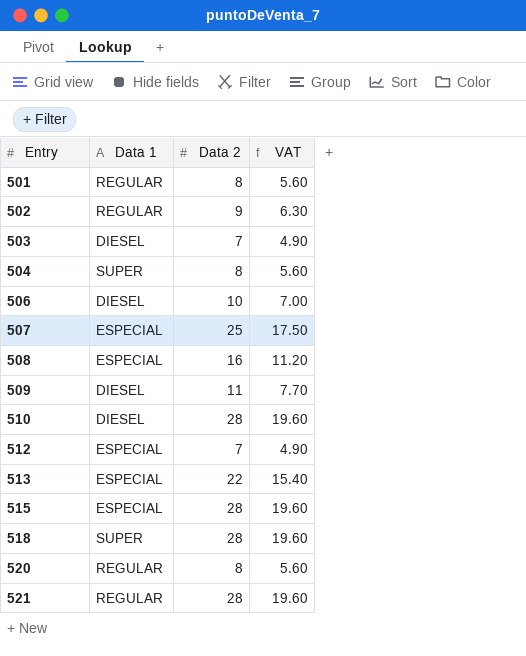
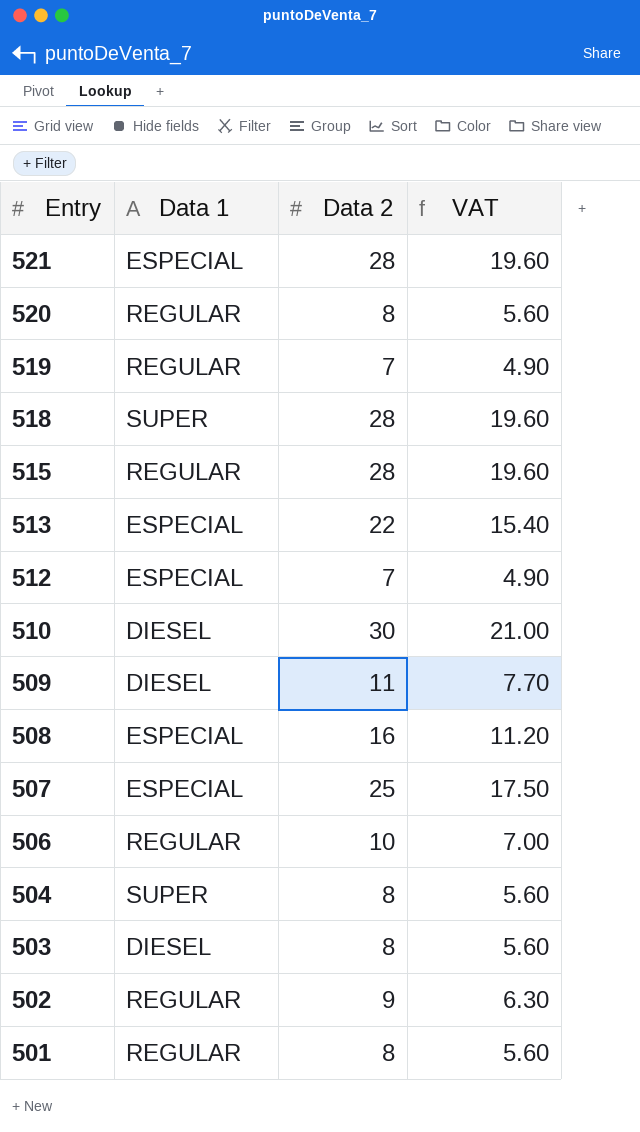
row order: Entry ascending -> Entry descending
521 | Data 1: REGULAR -> ESPECIAL
row 519: none -> REGULAR | 7 | 4.90
515 | Data 1: ESPECIAL -> REGULAR
510 | Data 2: 28 -> 30
510 | VAT: 19.60 -> 21.00
506 | Data 1: DIESEL -> REGULAR
503 | Data 2: 7 -> 8
503 | VAT: 4.90 -> 5.60

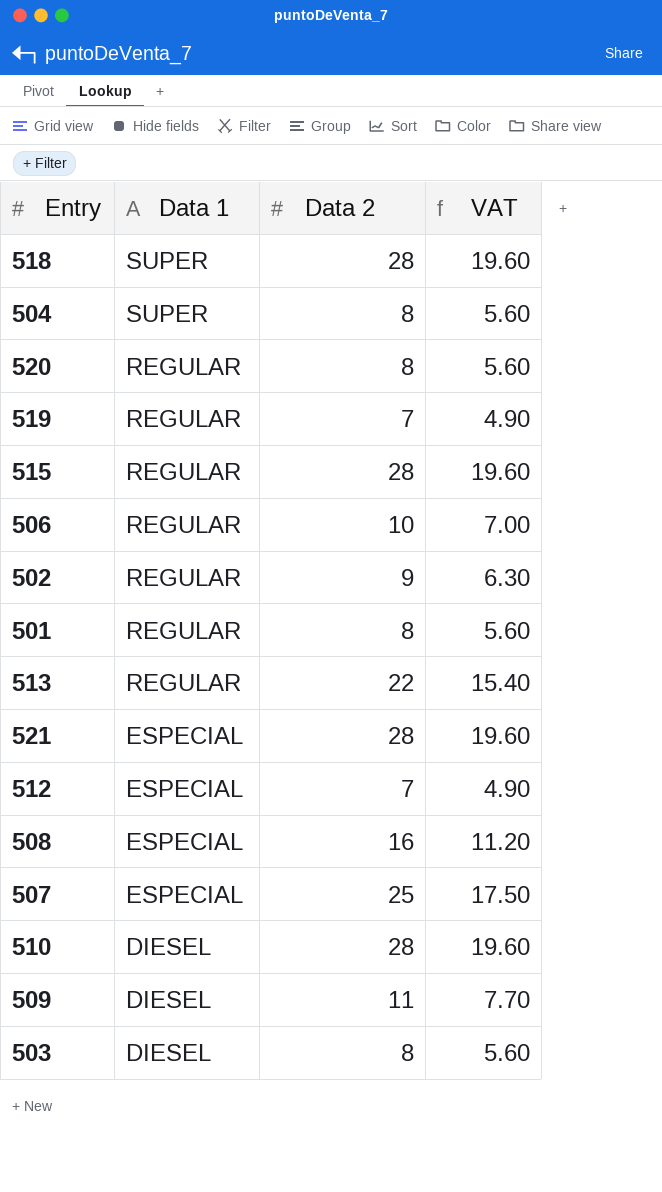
row order: Entry descending -> Data 1 descending
513 | Data 1: ESPECIAL -> REGULAR
510 | Data 2: 30 -> 28
510 | VAT: 21.00 -> 19.60

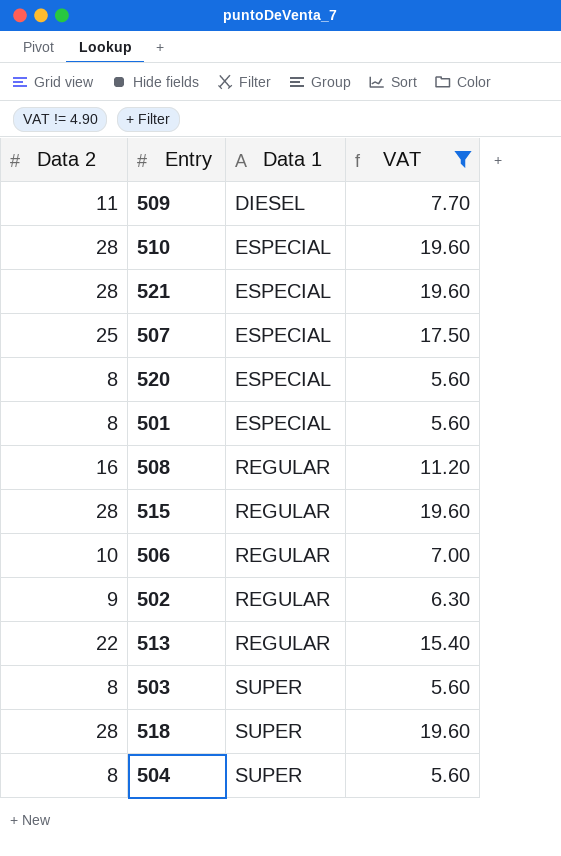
filter: none -> VAT != 4.90
row order: Data 1 descending -> Data 1 ascending
column Data 2 | position: 3 -> 1
510 | Data 1: DIESEL -> ESPECIAL
520 | Data 1: REGULAR -> ESPECIAL
501 | Data 1: REGULAR -> ESPECIAL
508 | Data 1: ESPECIAL -> REGULAR
503 | Data 1: DIESEL -> SUPER

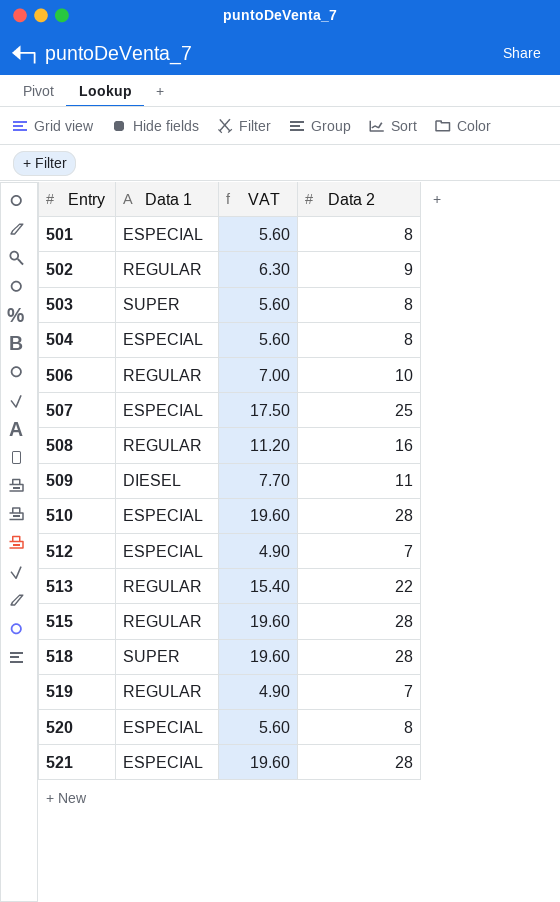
filter: VAT != 4.90 -> none
row order: Data 1 ascending -> Entry ascending
column Data 2 | position: 1 -> 4
504 | Data 1: SUPER -> ESPECIAL

